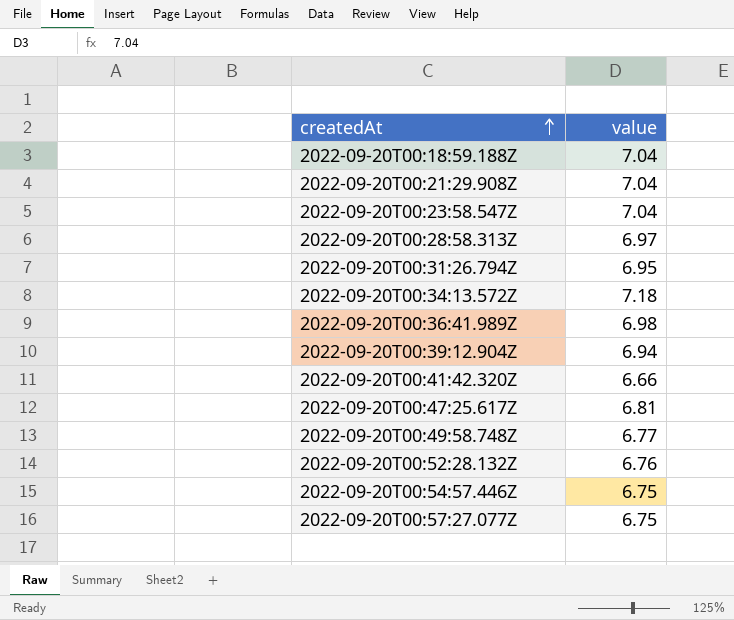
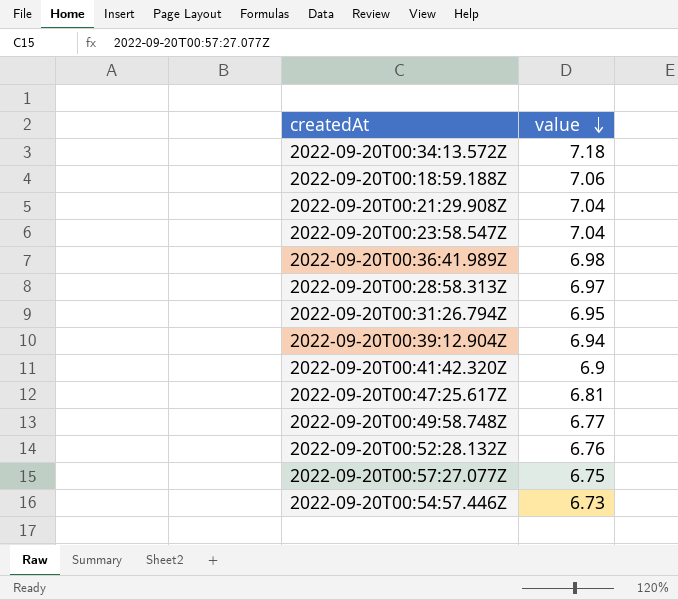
row order: createdAt ascending -> value descending
2022-09-20T00:18:59.188Z | value: 7.04 -> 7.06
2022-09-20T00:41:42.320Z | value: 6.66 -> 6.9
2022-09-20T00:54:57.446Z | value: 6.75 -> 6.73

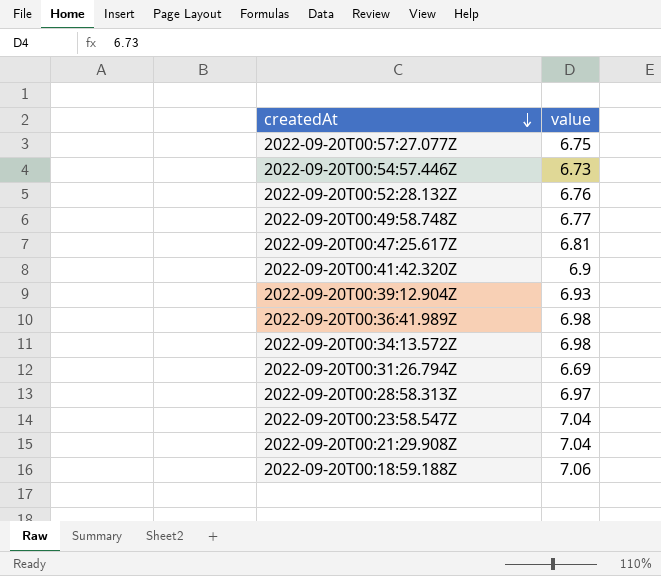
row order: value descending -> createdAt descending
2022-09-20T00:39:12.904Z | value: 6.94 -> 6.93
2022-09-20T00:34:13.572Z | value: 7.18 -> 6.98
2022-09-20T00:31:26.794Z | value: 6.95 -> 6.69

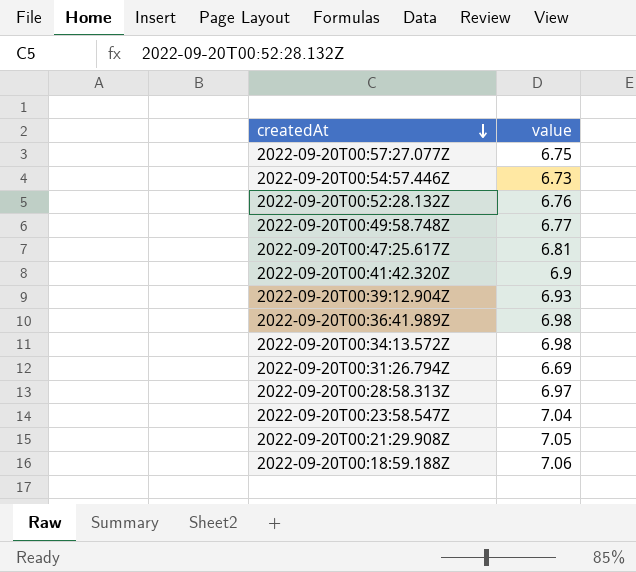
2022-09-20T00:21:29.908Z | value: 7.04 -> 7.05

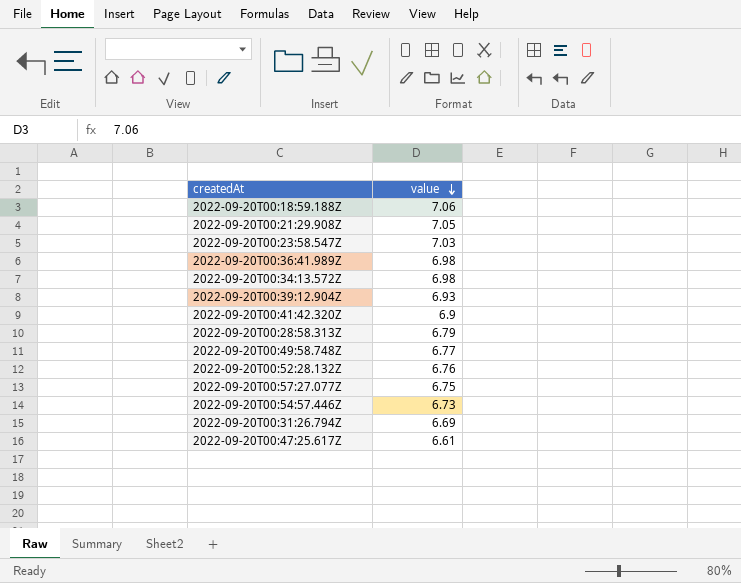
row order: createdAt descending -> value descending
2022-09-20T00:23:58.547Z | value: 7.04 -> 7.03
2022-09-20T00:28:58.313Z | value: 6.97 -> 6.79
2022-09-20T00:47:25.617Z | value: 6.81 -> 6.61

